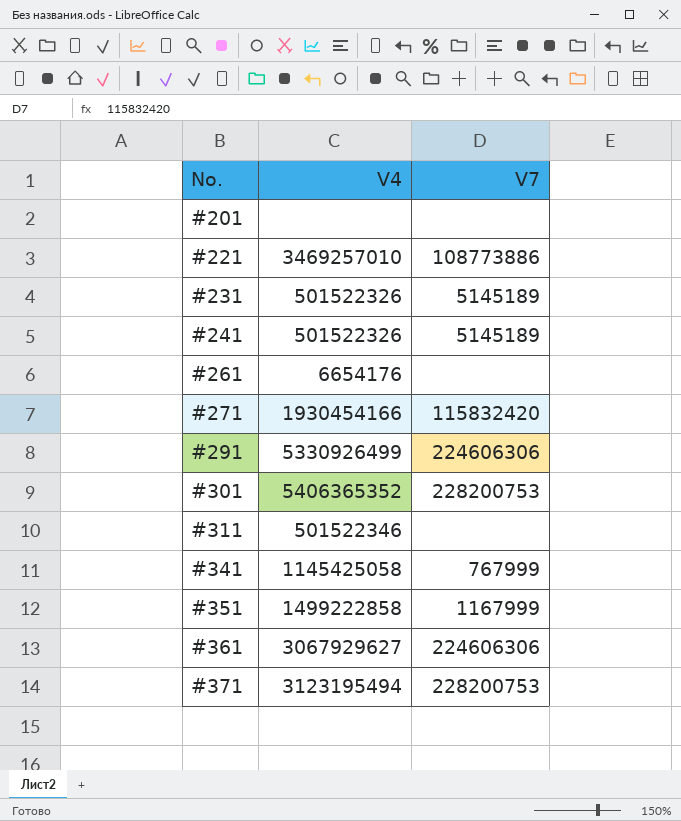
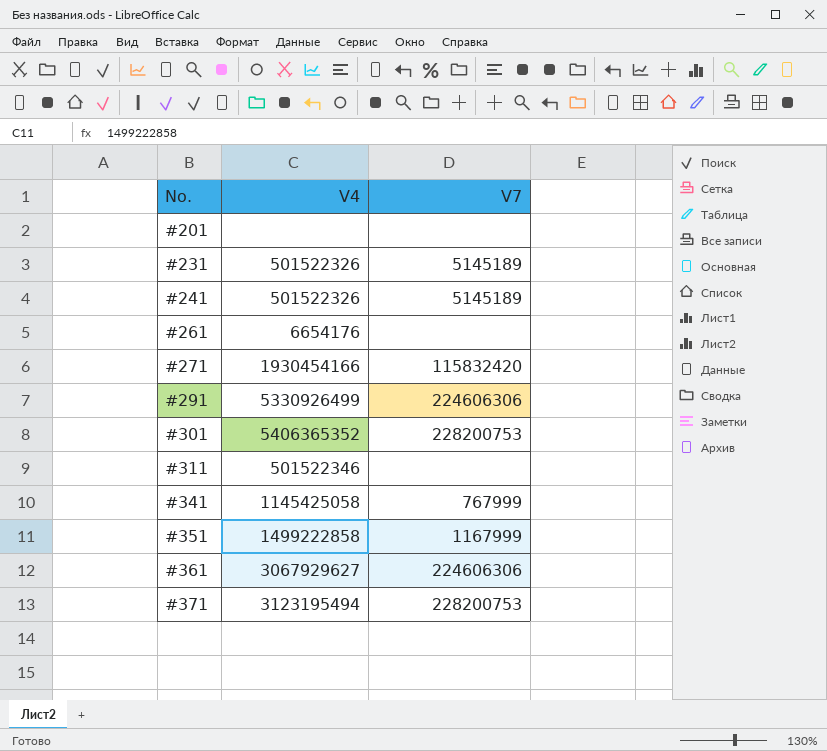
row #221: 3469257010 | 108773886 -> none

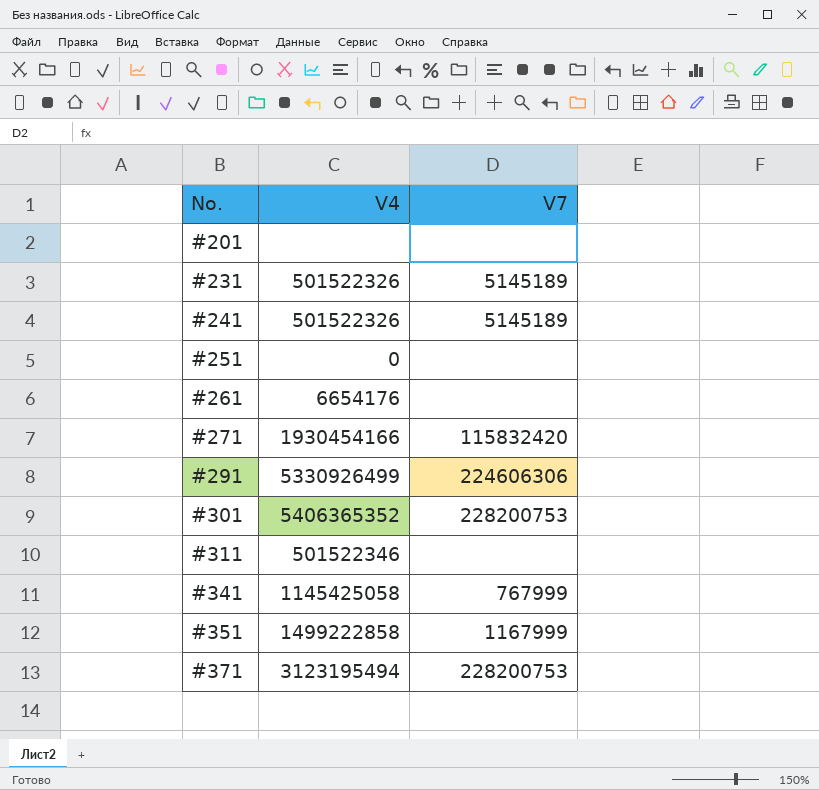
row #361: 3067929627 | 224606306 -> none
row #251: none -> 0 | none

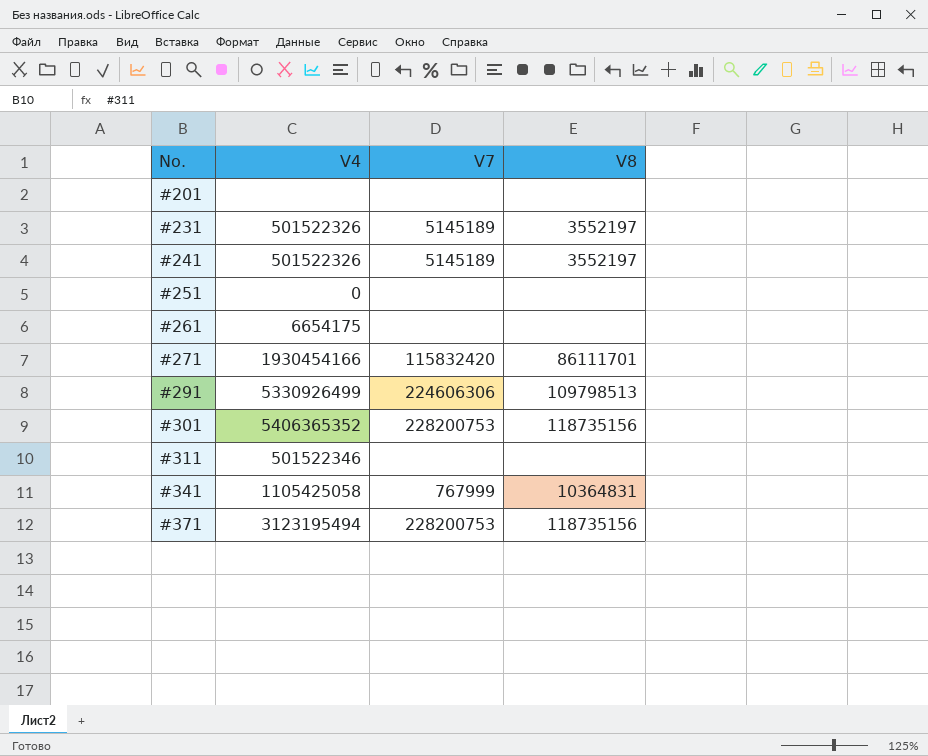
column V8 | position: none -> 4
row #351: 1499222858 | 1167999 -> none
#261 | V4: 6654176 -> 6654175
#341 | V4: 1145425058 -> 1105425058

